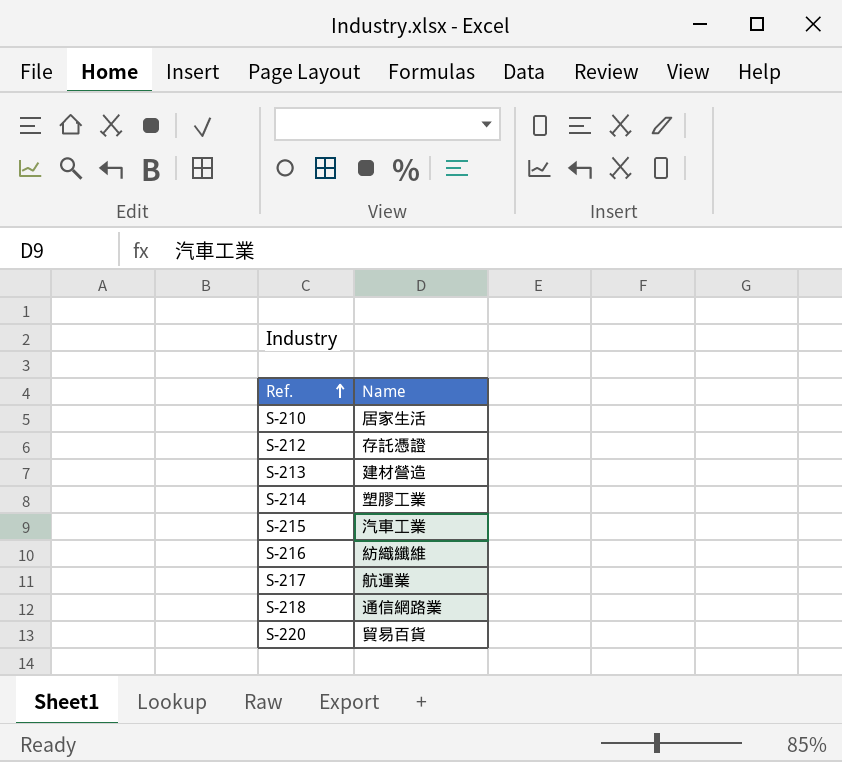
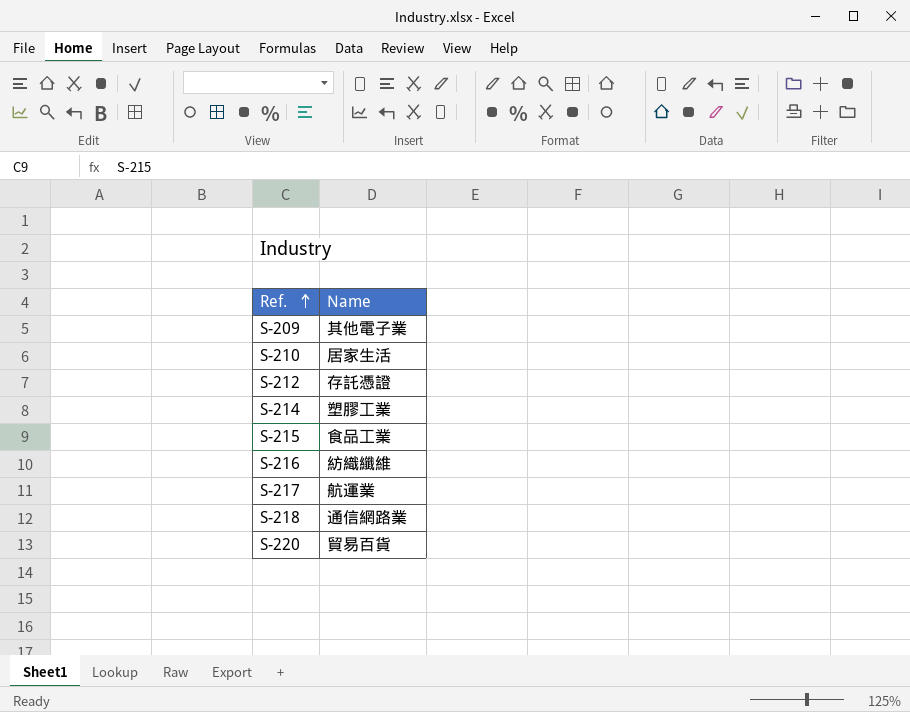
row S-213: 建材營造 -> none
row S-209: none -> 其他電子業
S-215 | Name: 汽車工業 -> 食品工業

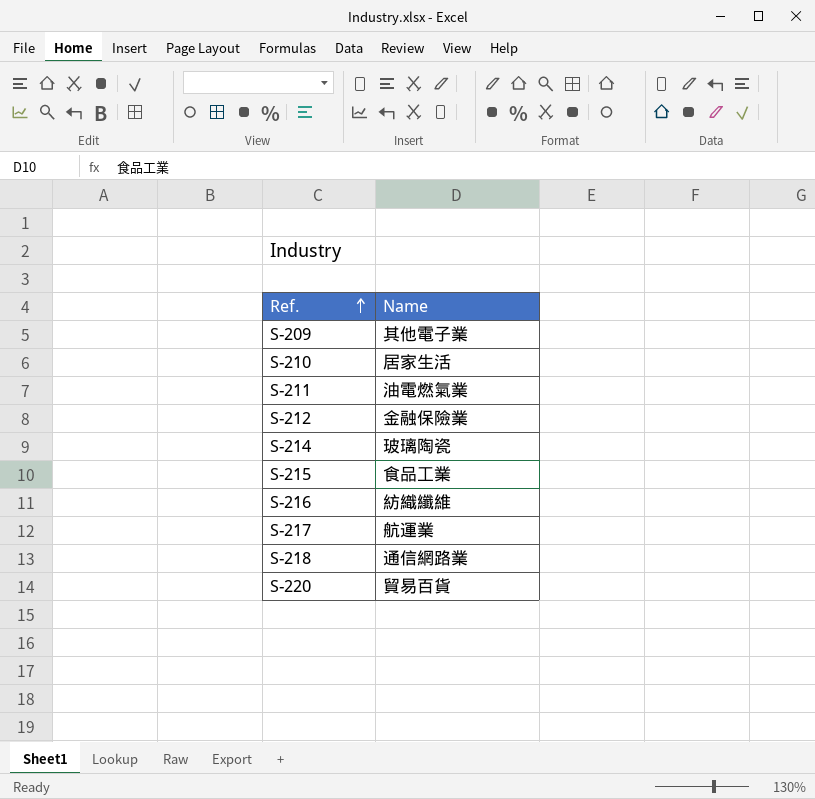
row S-211: none -> 油電燃氣業
S-212 | Name: 存託憑證 -> 金融保險業
S-214 | Name: 塑膠工業 -> 玻璃陶瓷

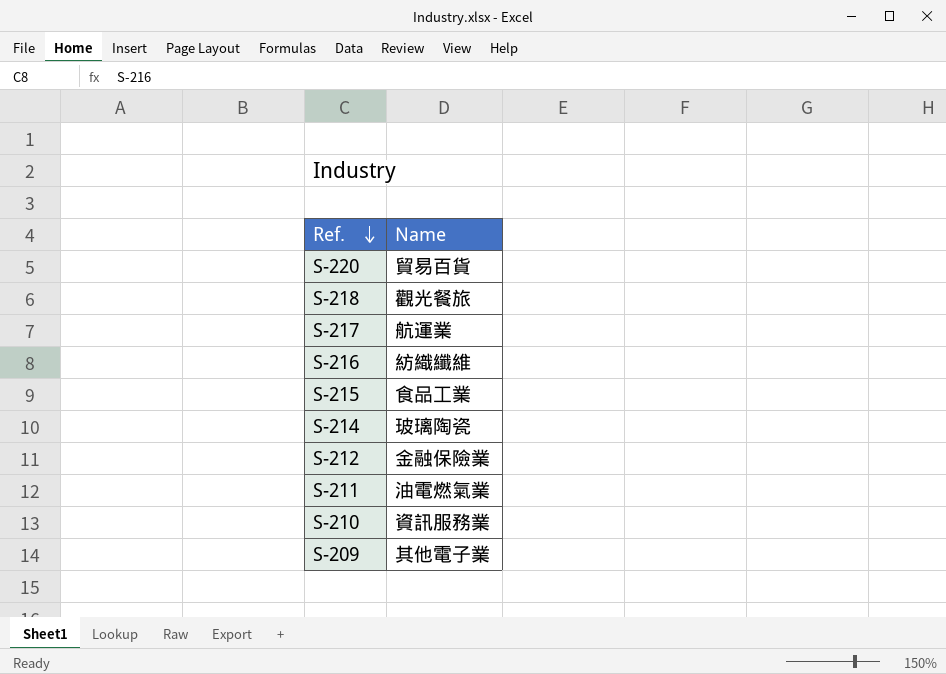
row order: Ref. ascending -> Ref. descending
S-218 | Name: 通信網路業 -> 觀光餐旅
S-210 | Name: 居家生活 -> 資訊服務業

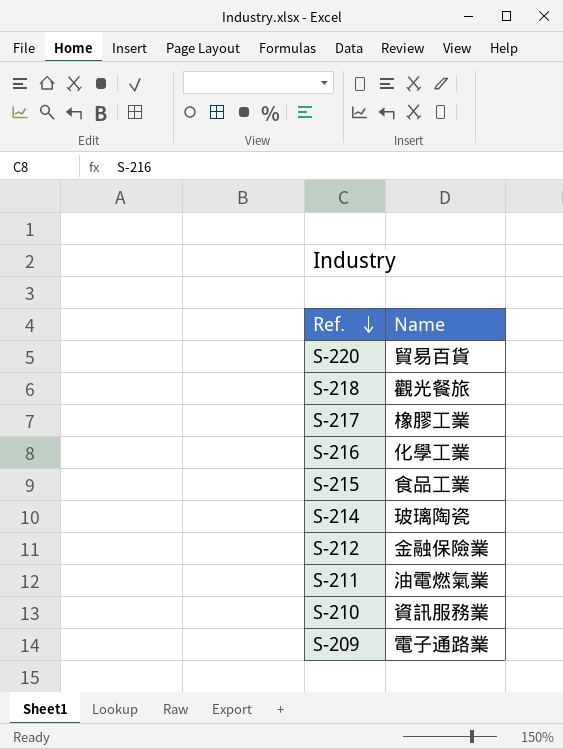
S-217 | Name: 航運業 -> 橡膠工業
S-216 | Name: 紡織纖維 -> 化學工業
S-209 | Name: 其他電子業 -> 電子通路業

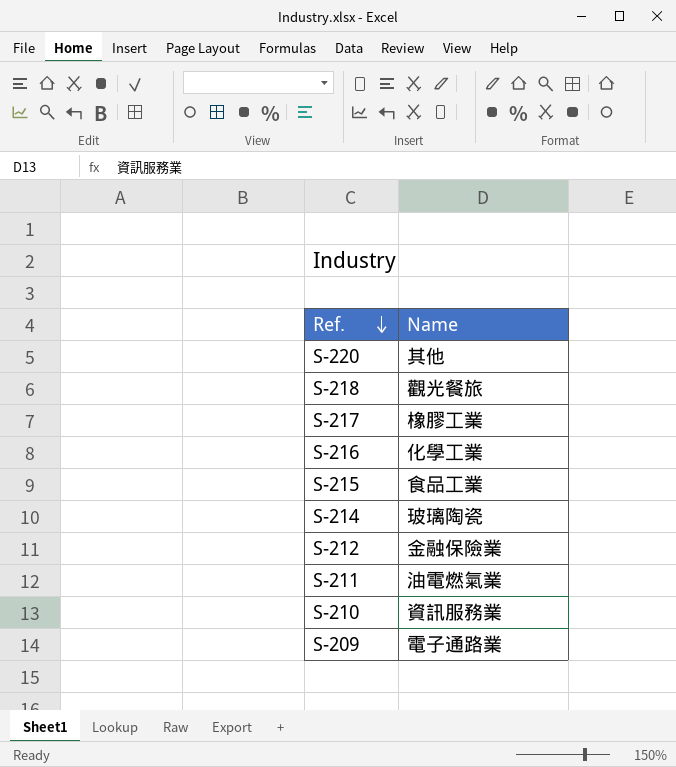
S-220 | Name: 貿易百貨 -> 其他

